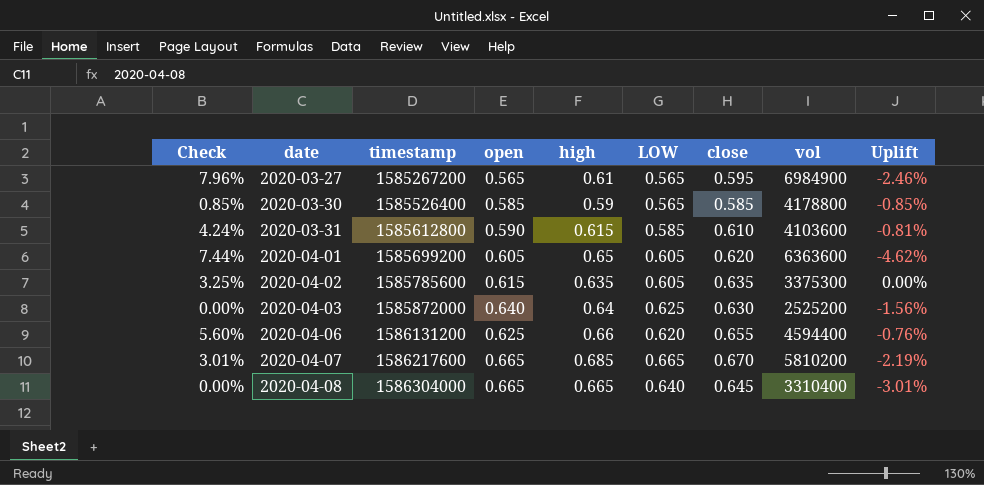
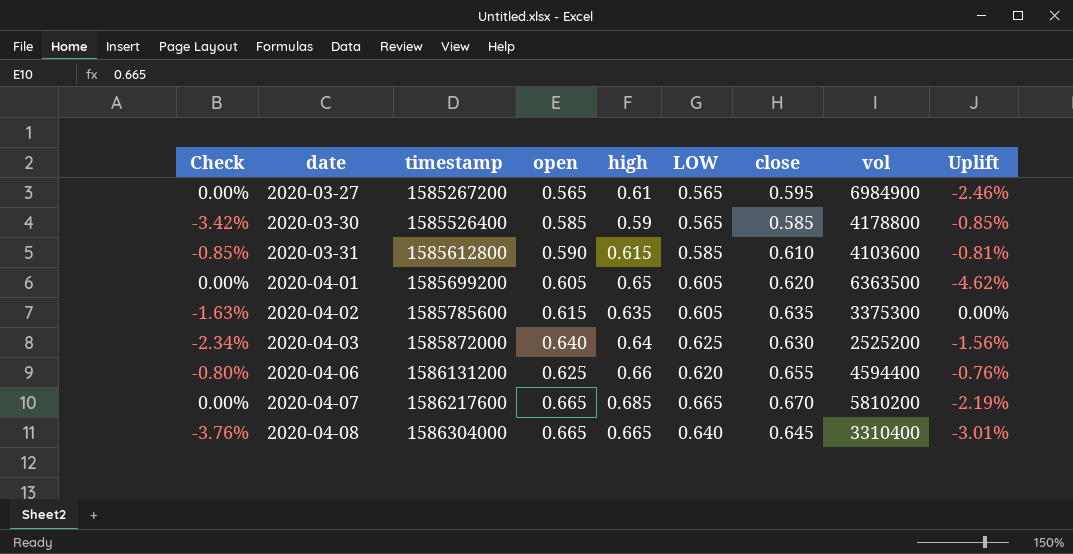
column Check | formula: ([high] - [open]) / [open] -> ([LOW] - [open]) / [open]
2020-04-01 | vol: 6363600 -> 6363500

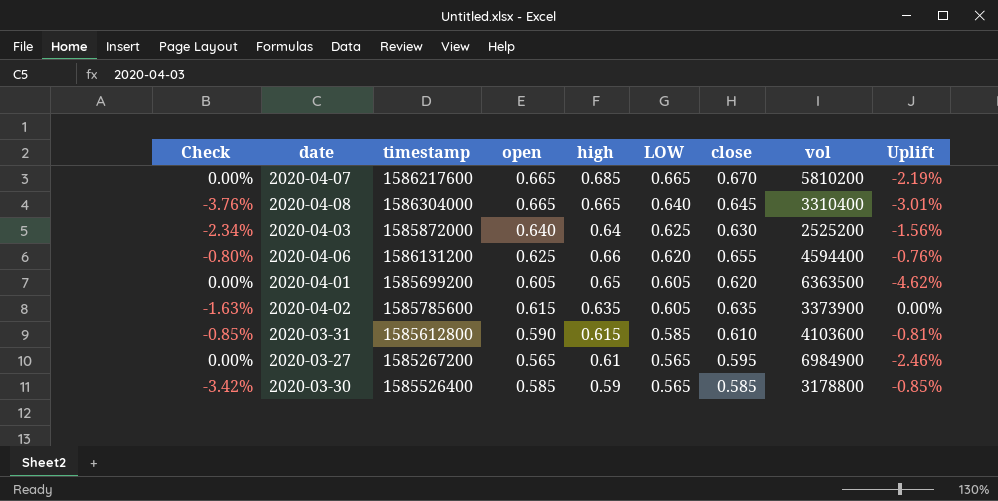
row order: date ascending -> LOW descending
2020-04-02 | vol: 3375300 -> 3373900
2020-03-30 | vol: 4178800 -> 3178800

